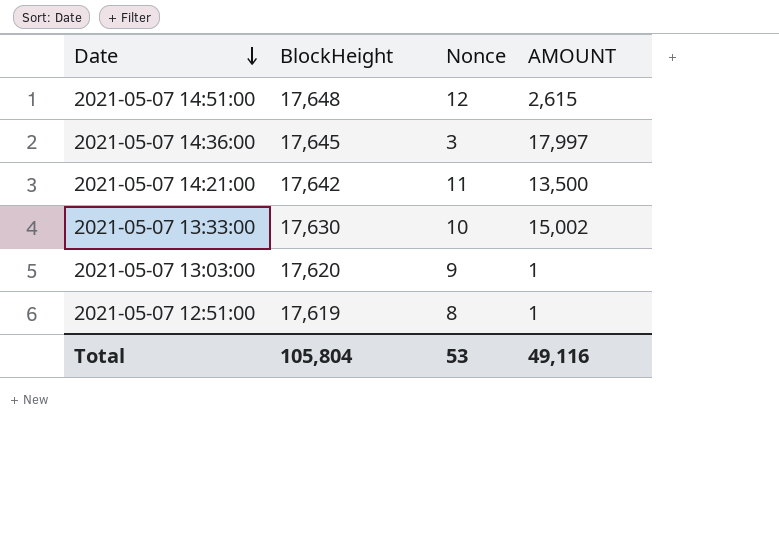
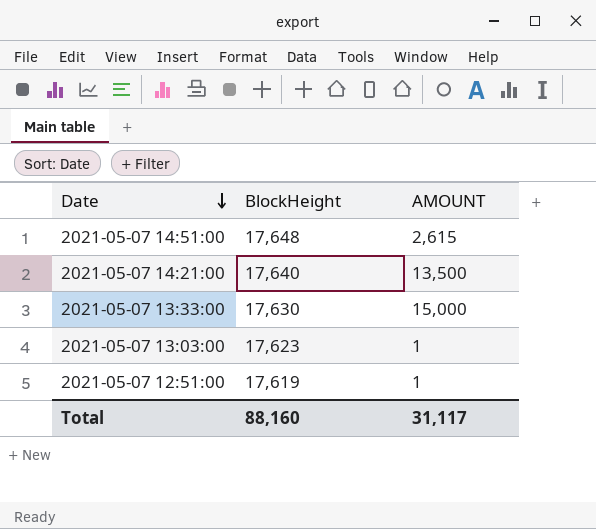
column Nonce | position: 3 -> none
row 2021-05-07 14:36:00: 17,645 | 3 | 17,997 -> none
2021-05-07 14:21:00 | BlockHeight: 17,642 -> 17,640
2021-05-07 13:33:00 | AMOUNT: 15,002 -> 15,000
2021-05-07 13:03:00 | BlockHeight: 17,620 -> 17,623
Total | BlockHeight: 105,804 -> 88,160
Total | AMOUNT: 49,116 -> 31,117

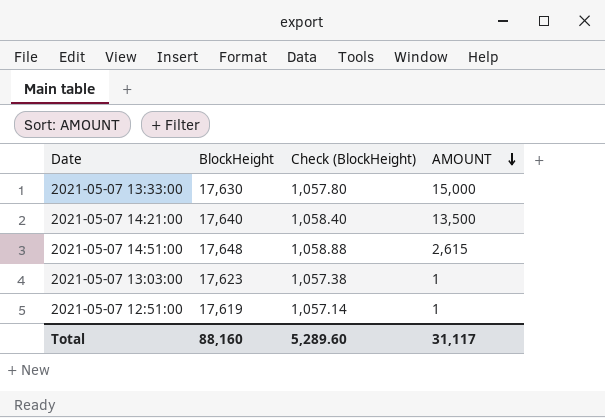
row order: Date descending -> AMOUNT descending
column Check (BlockHeight) | formula: none -> [BlockHeight] * 0.06

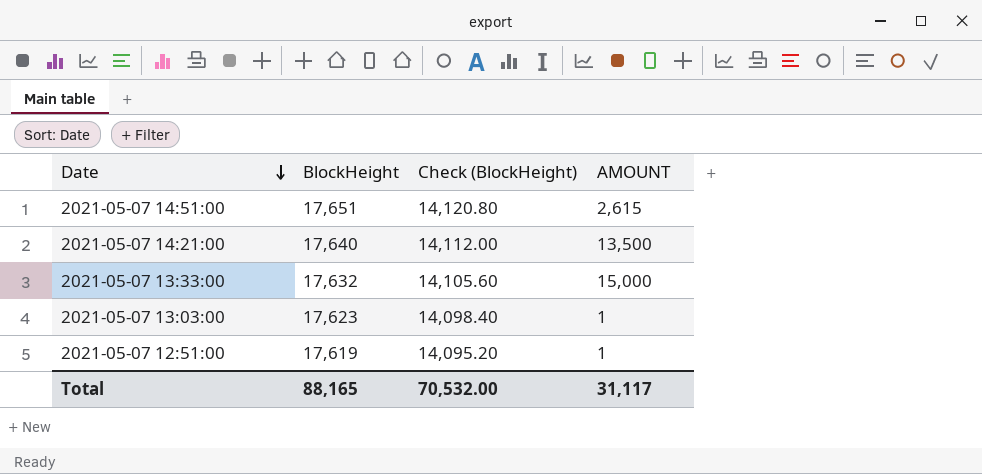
row order: AMOUNT descending -> Date descending
column Check (BlockHeight) | formula: [BlockHeight] * 0.06 -> [BlockHeight] * 0.8
2021-05-07 14:51:00 | BlockHeight: 17,648 -> 17,651
2021-05-07 13:33:00 | BlockHeight: 17,630 -> 17,632
Total | BlockHeight: 88,160 -> 88,165
Total | Check (BlockHeight): 5,289.60 -> 70,532.00

